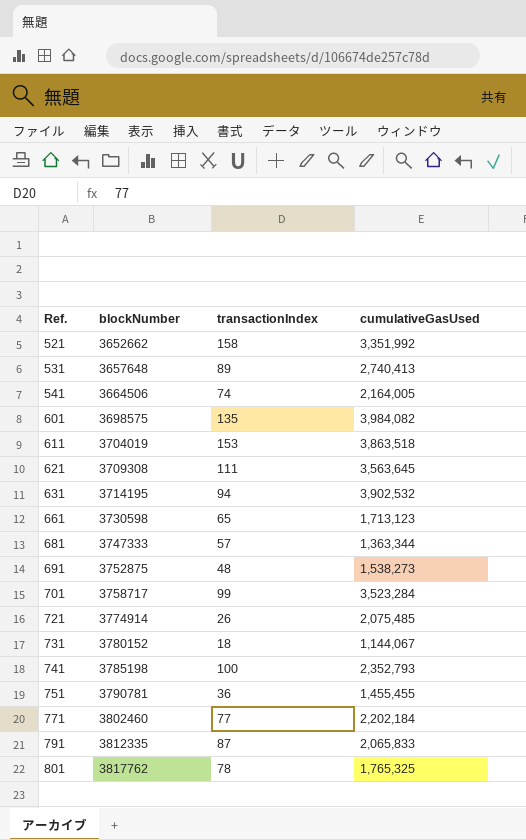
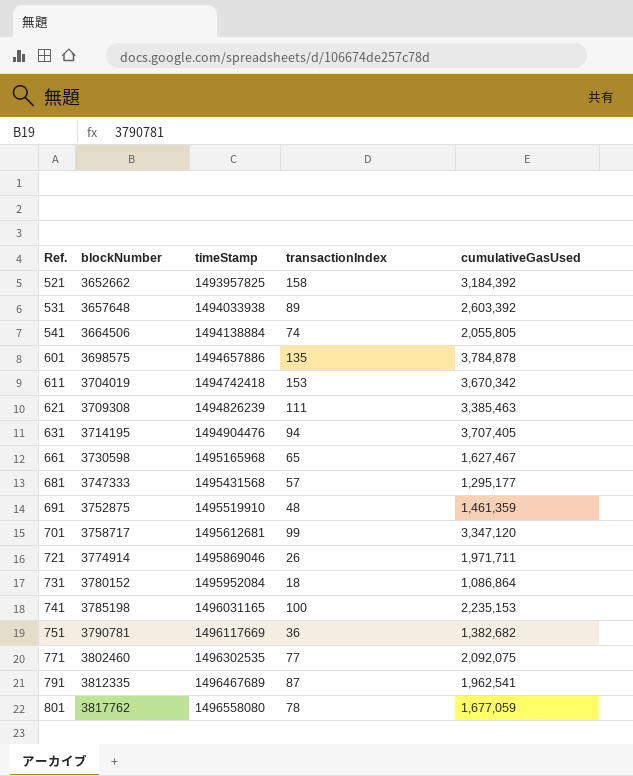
column timeStamp | position: none -> 3
521 | cumulativeGasUsed: 3,351,992 -> 3,184,392
531 | cumulativeGasUsed: 2,740,413 -> 2,603,392
541 | cumulativeGasUsed: 2,164,005 -> 2,055,805
601 | cumulativeGasUsed: 3,984,082 -> 3,784,878
611 | cumulativeGasUsed: 3,863,518 -> 3,670,342
621 | cumulativeGasUsed: 3,563,645 -> 3,385,463
631 | cumulativeGasUsed: 3,902,532 -> 3,707,405
661 | cumulativeGasUsed: 1,713,123 -> 1,627,467
681 | cumulativeGasUsed: 1,363,344 -> 1,295,177
691 | cumulativeGasUsed: 1,538,273 -> 1,461,359
701 | cumulativeGasUsed: 3,523,284 -> 3,347,120
721 | cumulativeGasUsed: 2,075,485 -> 1,971,711
731 | cumulativeGasUsed: 1,144,067 -> 1,086,864
741 | cumulativeGasUsed: 2,352,793 -> 2,235,153
751 | cumulativeGasUsed: 1,455,455 -> 1,382,682
771 | cumulativeGasUsed: 2,202,184 -> 2,092,075
791 | cumulativeGasUsed: 2,065,833 -> 1,962,541
801 | cumulativeGasUsed: 1,765,325 -> 1,677,059

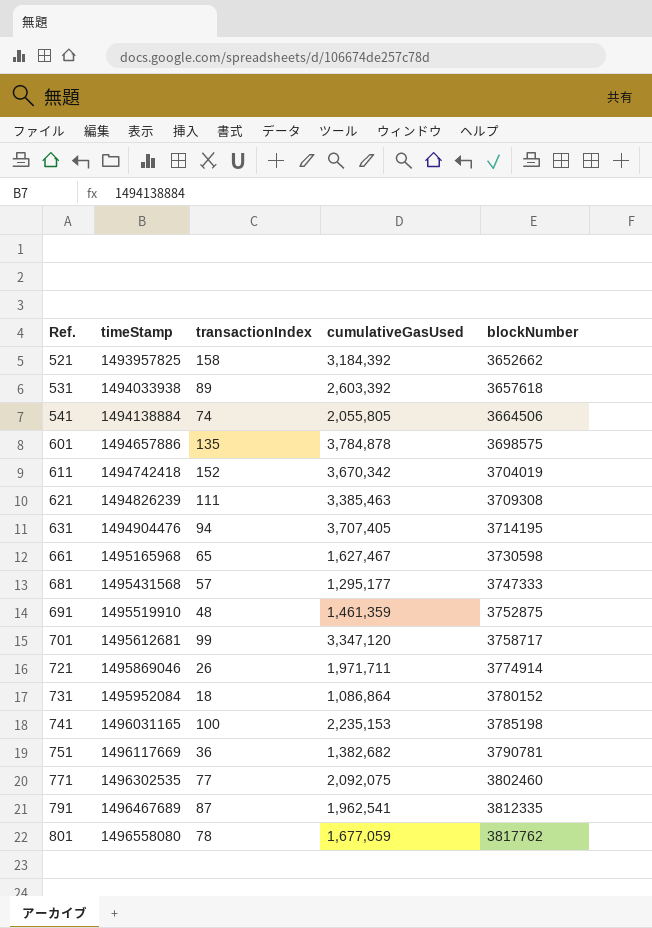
column blockNumber | position: 2 -> 5
531 | blockNumber: 3657648 -> 3657618
611 | transactionIndex: 153 -> 152

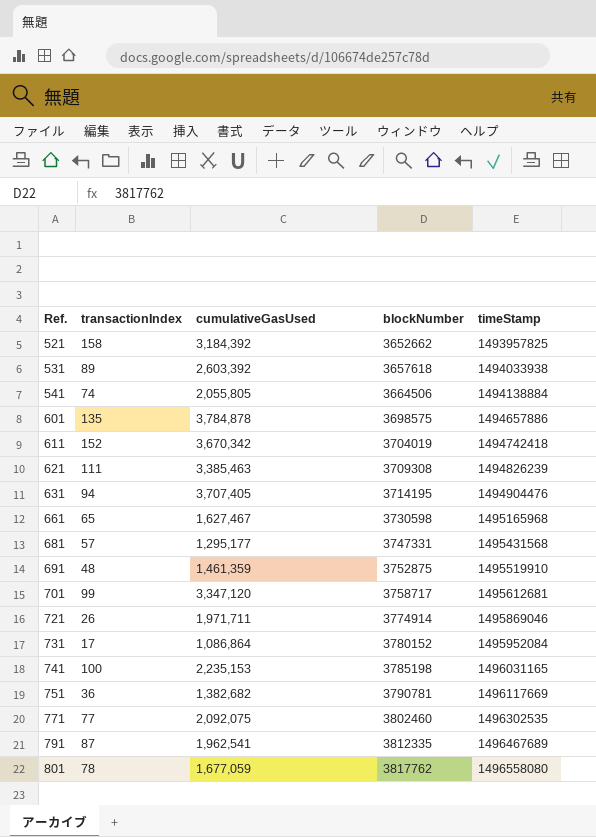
column timeStamp | position: 2 -> 5
681 | blockNumber: 3747333 -> 3747331
731 | transactionIndex: 18 -> 17

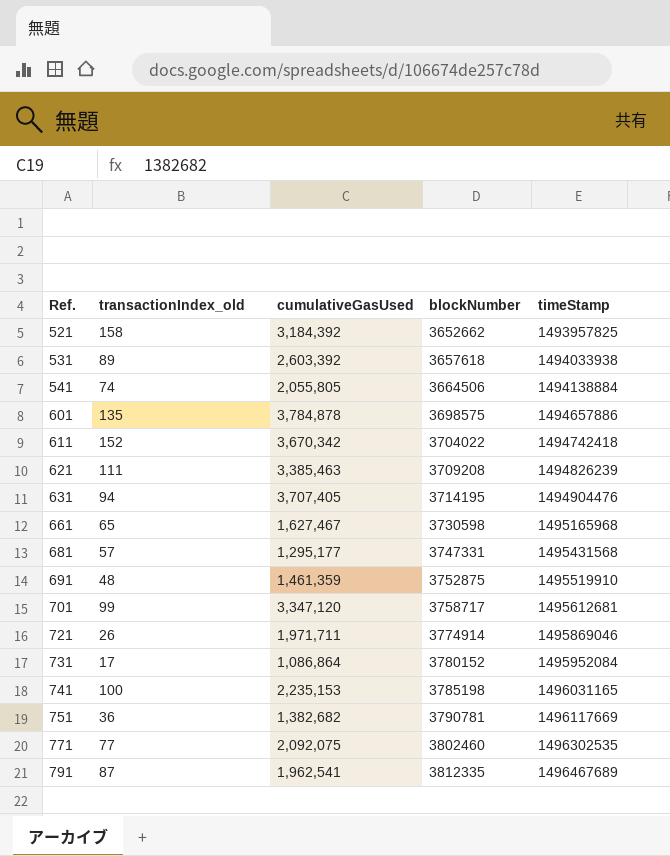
column name: transactionIndex -> transactionIndex_old
row 801: 78 | 1,677,059 | 3817762 | 1496558080 -> none
611 | blockNumber: 3704019 -> 3704022
621 | blockNumber: 3709308 -> 3709208

